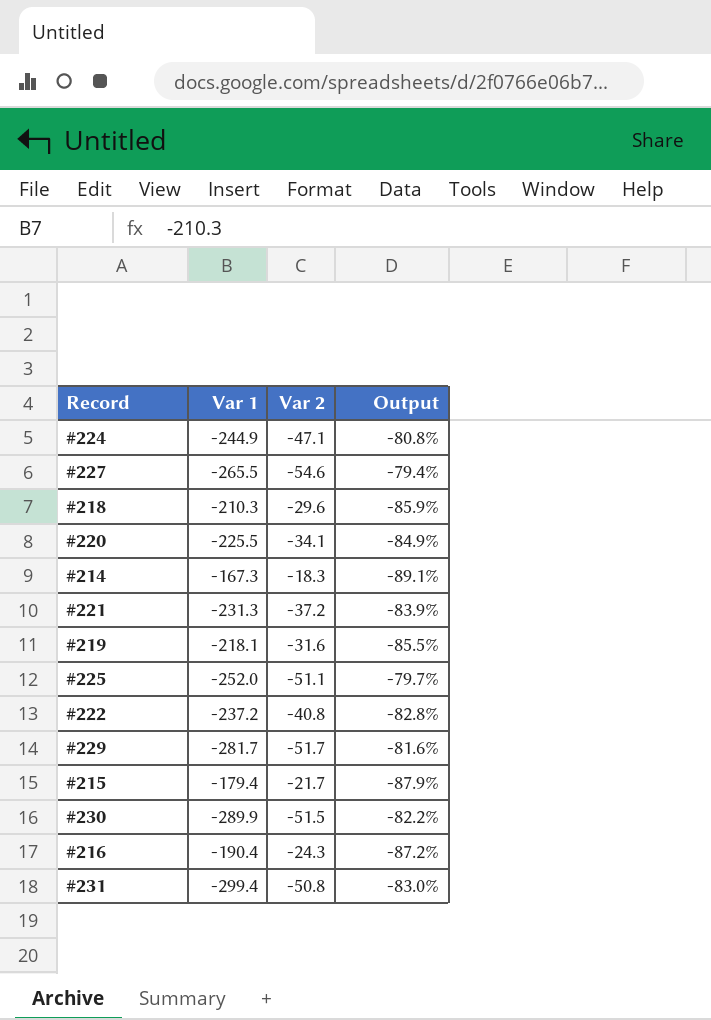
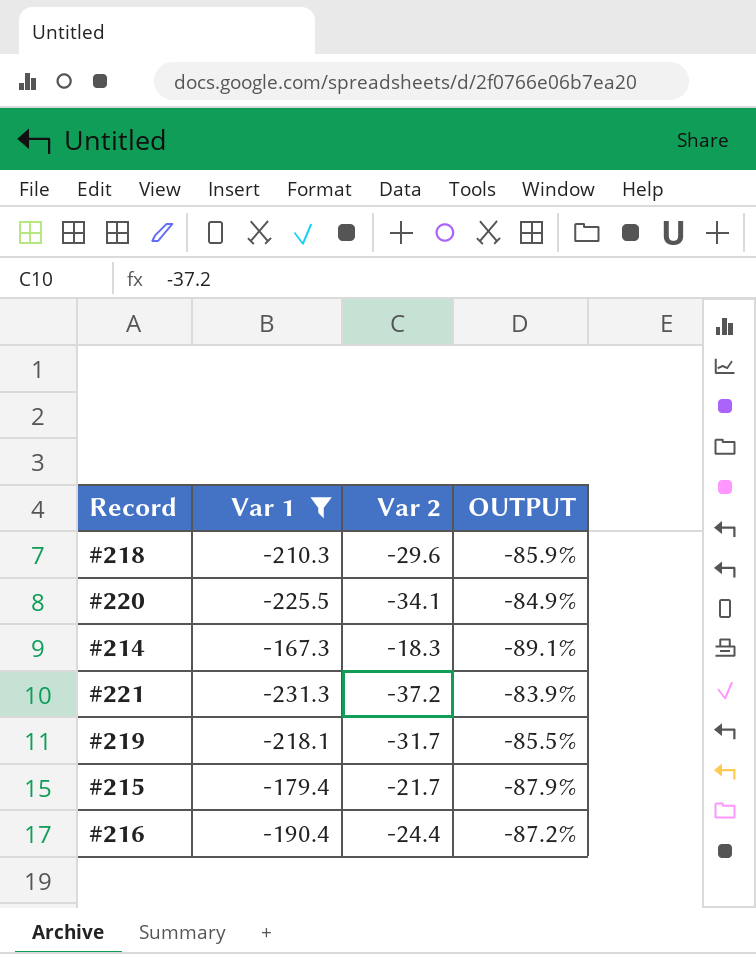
filter: none -> Var 1 >= -231.3
column name: Output -> OUTPUT
#219 | Var 2: -31.6 -> -31.7
#216 | Var 2: -24.3 -> -24.4

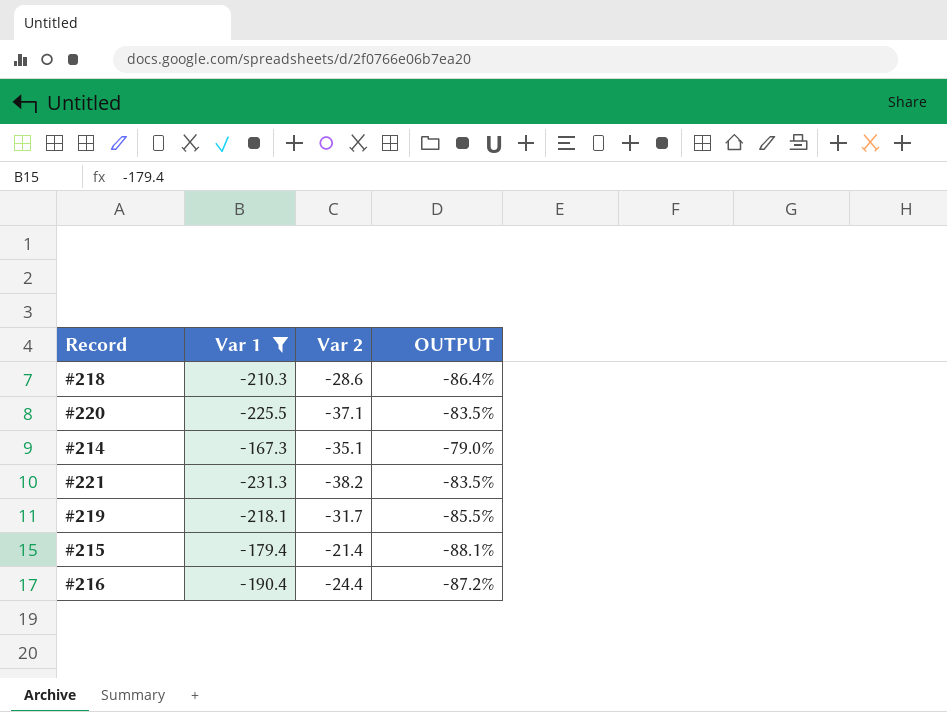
#218 | Var 2: -29.6 -> -28.6
#218 | OUTPUT: -85.9% -> -86.4%
#220 | Var 2: -34.1 -> -37.1
#220 | OUTPUT: -84.9% -> -83.5%
#214 | Var 2: -18.3 -> -35.1
#214 | OUTPUT: -89.1% -> -79.0%
#221 | Var 2: -37.2 -> -38.2
#221 | OUTPUT: -83.9% -> -83.5%
#215 | Var 2: -21.7 -> -21.4
#215 | OUTPUT: -87.9% -> -88.1%

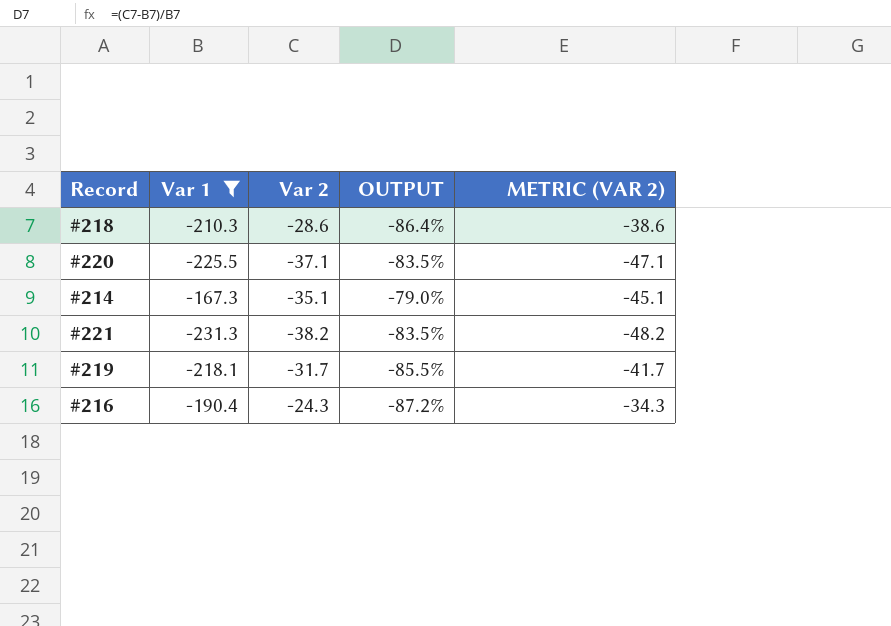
column METRIC (VAR 2) | formula: none -> [Var 2] - 10
row #215: -179.4 | -21.4 | -88.1% -> none
#216 | Var 2: -24.4 -> -24.3

